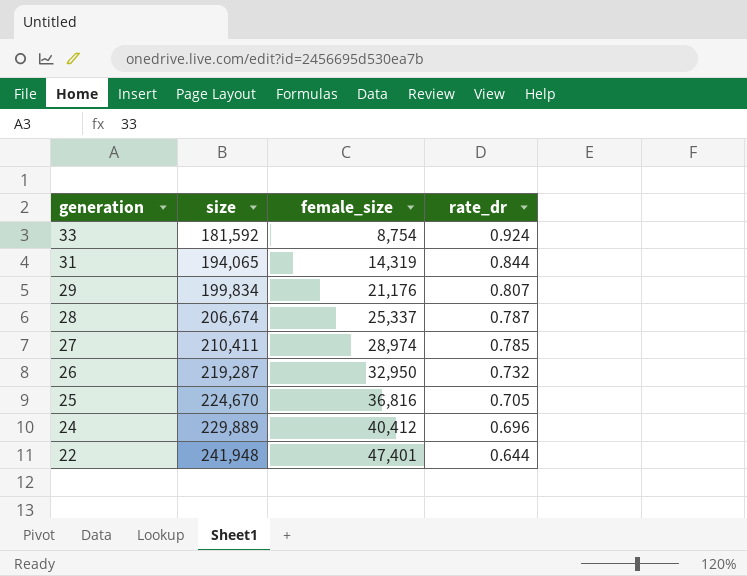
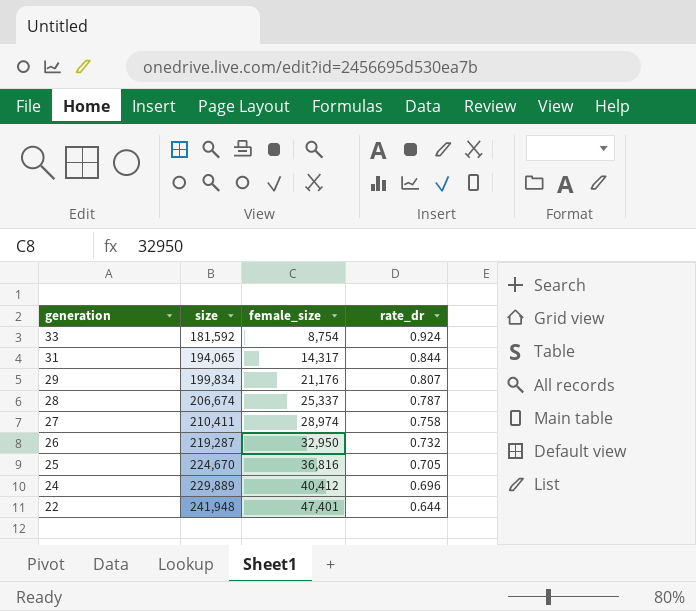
31 | female_size: 14,319 -> 14,317
27 | rate_dr: 0.785 -> 0.758

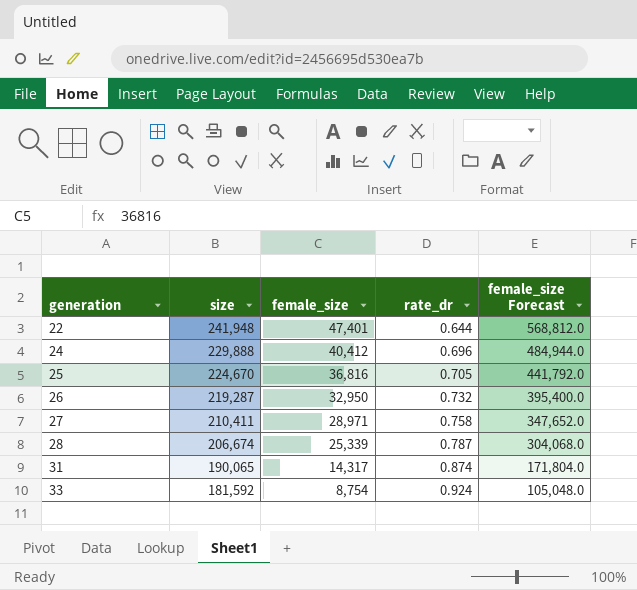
row order: generation descending -> generation ascending
column female_size Forecast | formula: none -> [female_size] * 12
row 29: 199,834 | 21,176 | 0.807 -> none
24 | size: 229,889 -> 229,888
27 | female_size: 28,974 -> 28,971
28 | female_size: 25,337 -> 25,339
31 | size: 194,065 -> 190,065
31 | rate_dr: 0.844 -> 0.874

